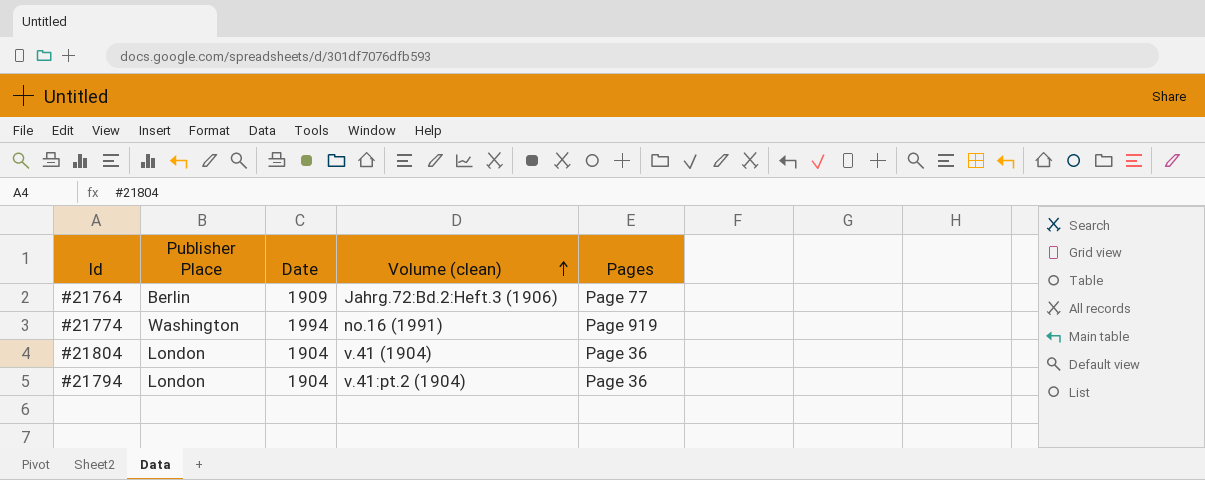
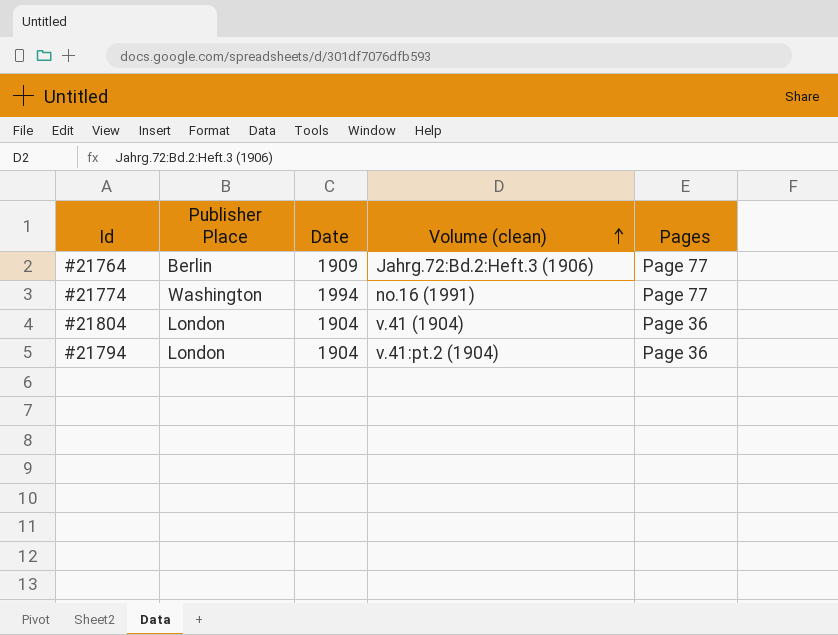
#21774 | Pages: Page 919 -> Page 77

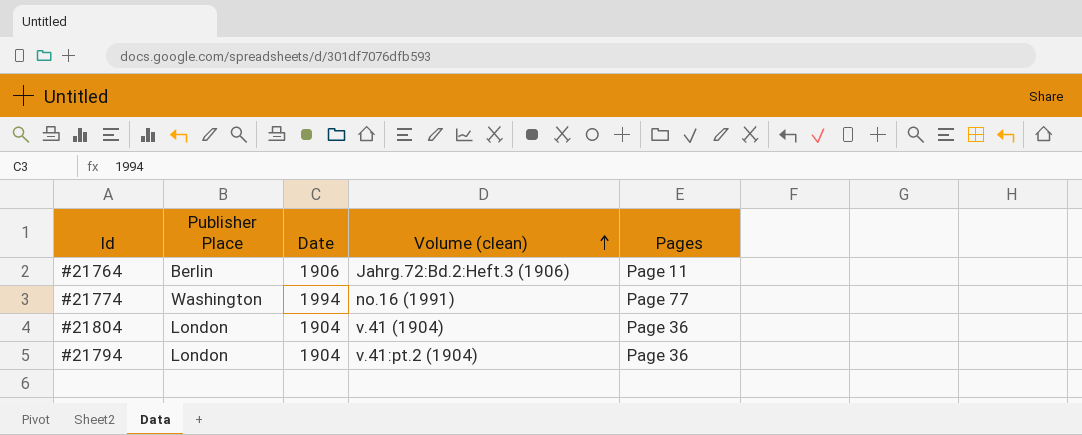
#21764 | Date: 1909 -> 1906
#21764 | Pages: Page 77 -> Page 11

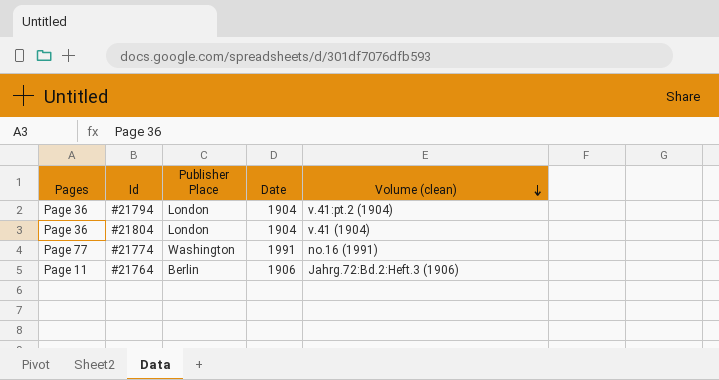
row order: Volume (clean) ascending -> Volume (clean) descending
column Pages | position: 5 -> 1
#21774 | Date: 1994 -> 1991

